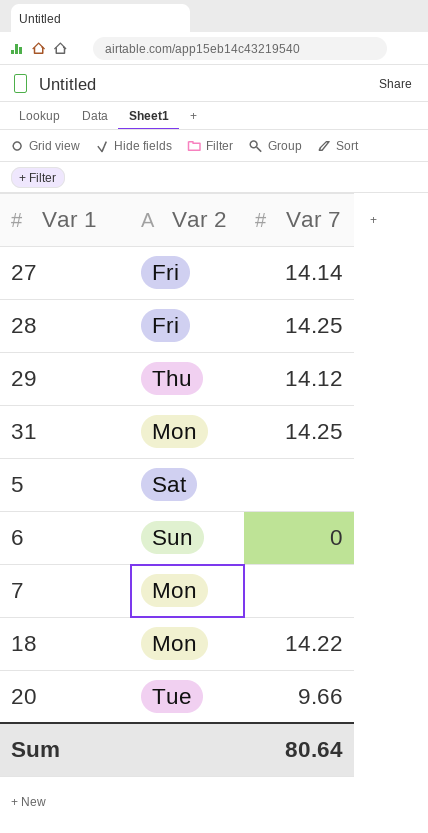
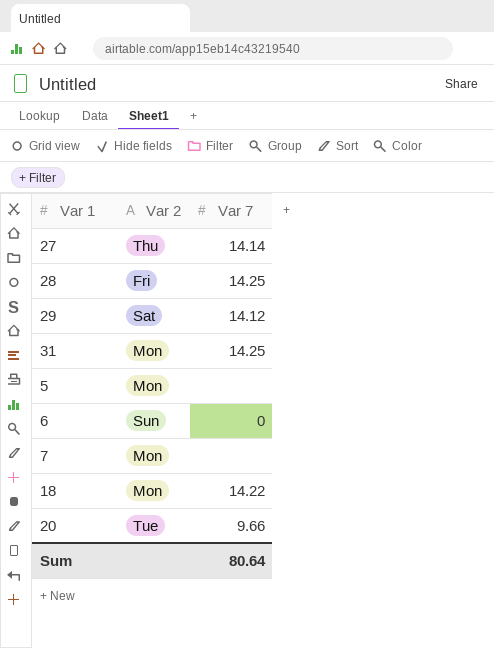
27 | Var 2: Fri -> Thu
29 | Var 2: Thu -> Sat
5 | Var 2: Sat -> Mon

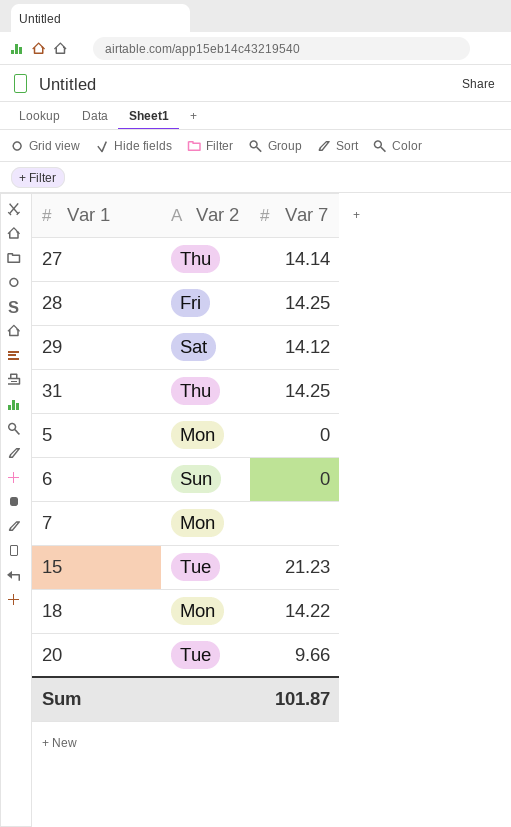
31 | Var 2: Mon -> Thu
5 | Var 7: none -> 0
row 15: none -> Tue | 21.23
Sum | Var 7: 80.64 -> 101.87

